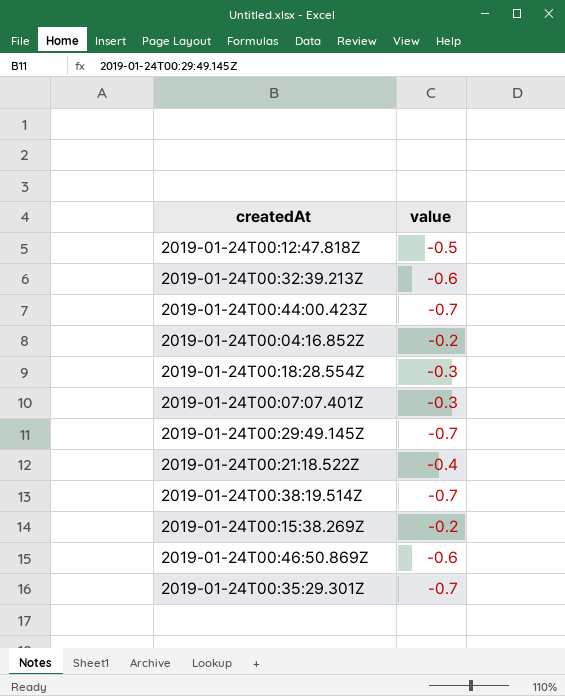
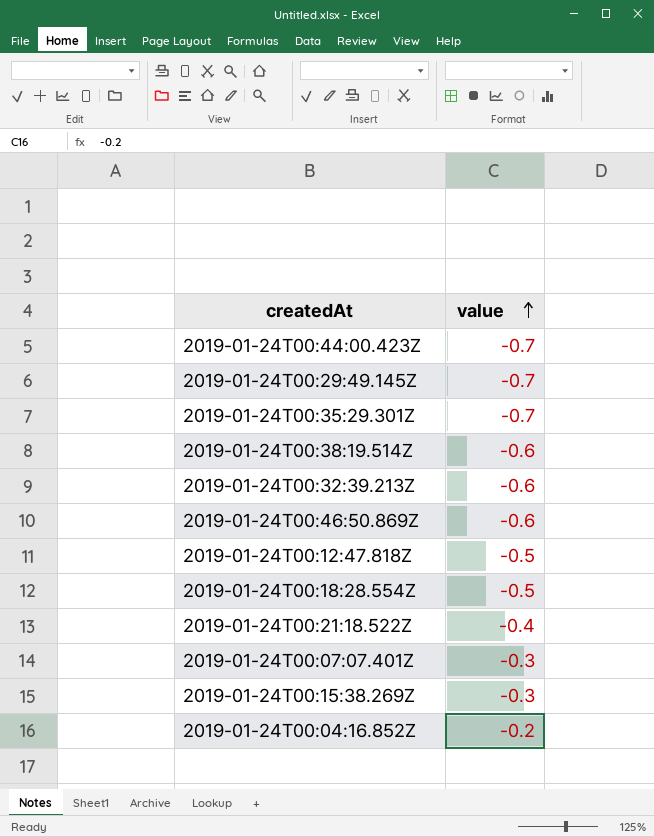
row order: none -> value ascending
2019-01-24T00:38:19.514Z | value: -0.7 -> -0.6
2019-01-24T00:18:28.554Z | value: -0.3 -> -0.5
2019-01-24T00:15:38.269Z | value: -0.2 -> -0.3

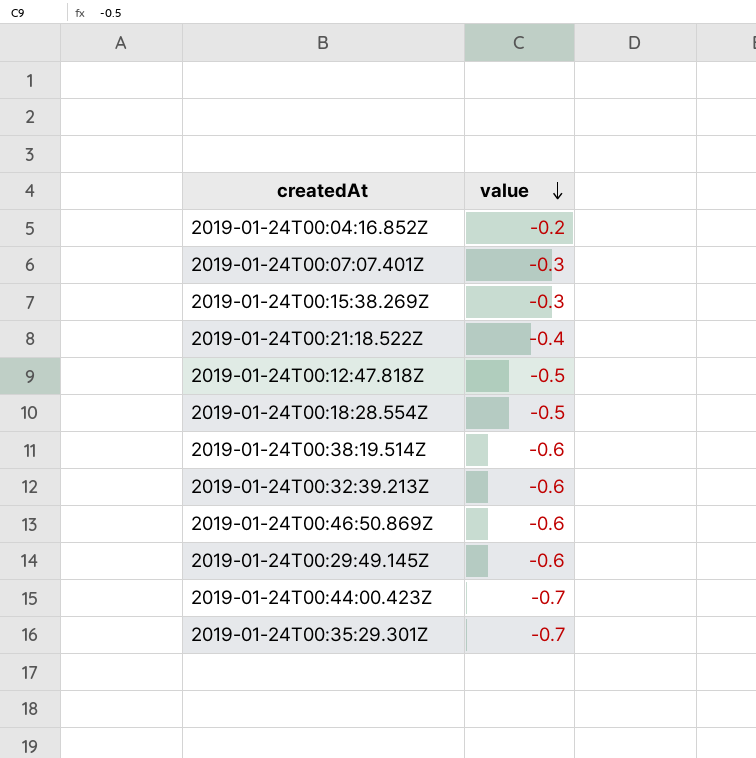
row order: value ascending -> value descending
2019-01-24T00:29:49.145Z | value: -0.7 -> -0.6

